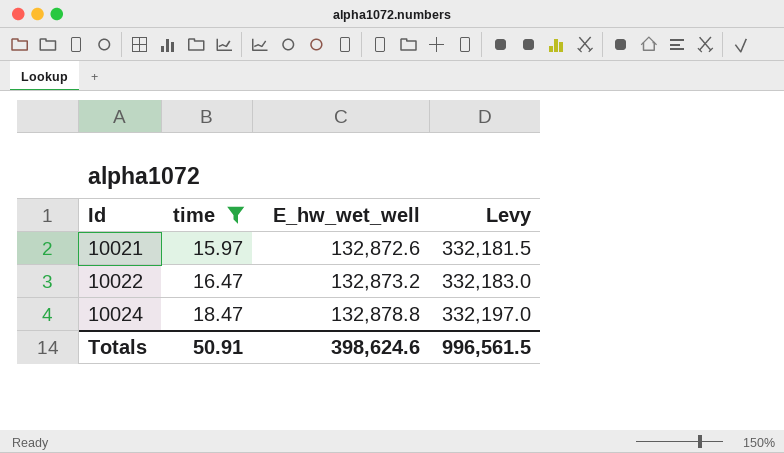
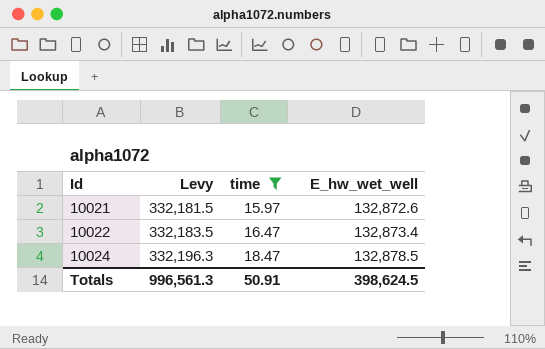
column Levy | position: 4 -> 2
10022 | Levy: 332,183.0 -> 332,183.5
10022 | E_hw_wet_well: 132,873.2 -> 132,873.4
10024 | Levy: 332,197.0 -> 332,196.3
10024 | E_hw_wet_well: 132,878.8 -> 132,878.5
Totals | Levy: 996,561.5 -> 996,561.3
Totals | E_hw_wet_well: 398,624.6 -> 398,624.5

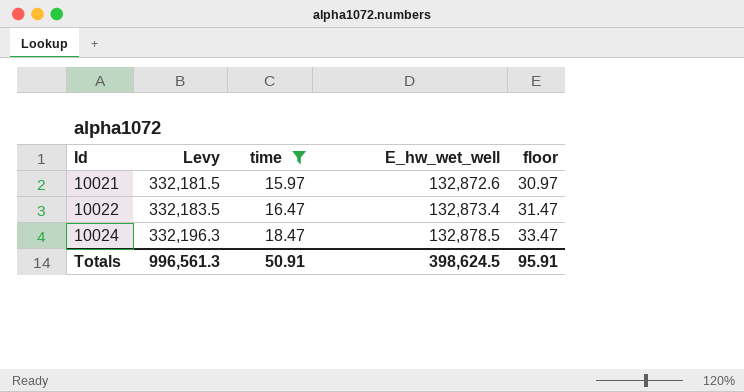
column floor | formula: none -> [time] + 15

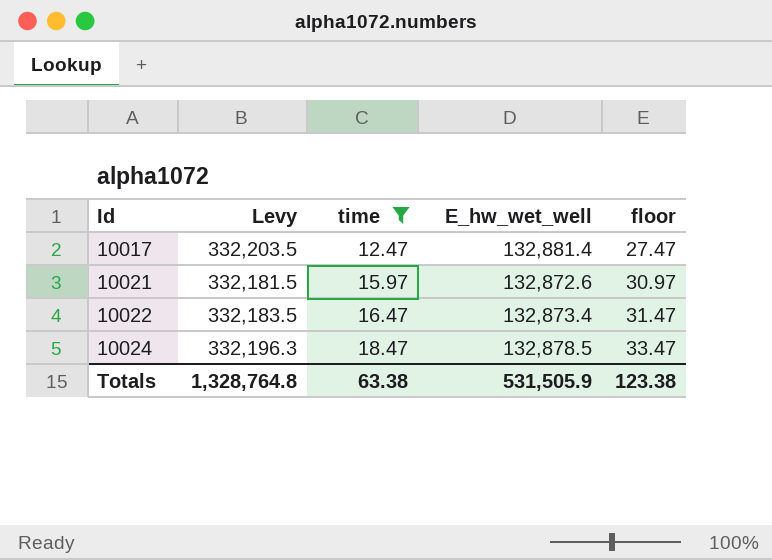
row 10017: none -> 332,203.5 | 12.47 | 132,881.4 | 27.47
Totals | Levy: 996,561.3 -> 1,328,764.8
Totals | time: 50.91 -> 63.38
Totals | E_hw_wet_well: 398,624.5 -> 531,505.9
Totals | floor: 95.91 -> 123.38

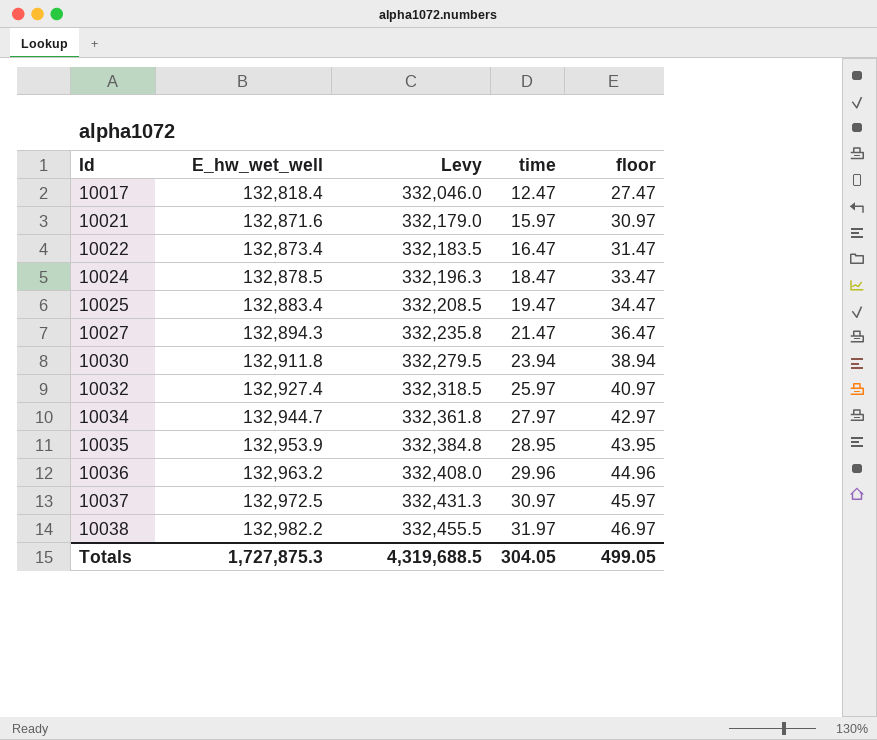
filter: time <= 18.47 -> none
column E_hw_wet_well | position: 4 -> 2
10017 | E_hw_wet_well: 132,881.4 -> 132,818.4
10017 | Levy: 332,203.5 -> 332,046.0
10021 | E_hw_wet_well: 132,872.6 -> 132,871.6
10021 | Levy: 332,181.5 -> 332,179.0
Totals | E_hw_wet_well: 531,505.9 -> 1,727,875.3
Totals | Levy: 1,328,764.8 -> 4,319,688.5
Totals | time: 63.38 -> 304.05
Totals | floor: 123.38 -> 499.05

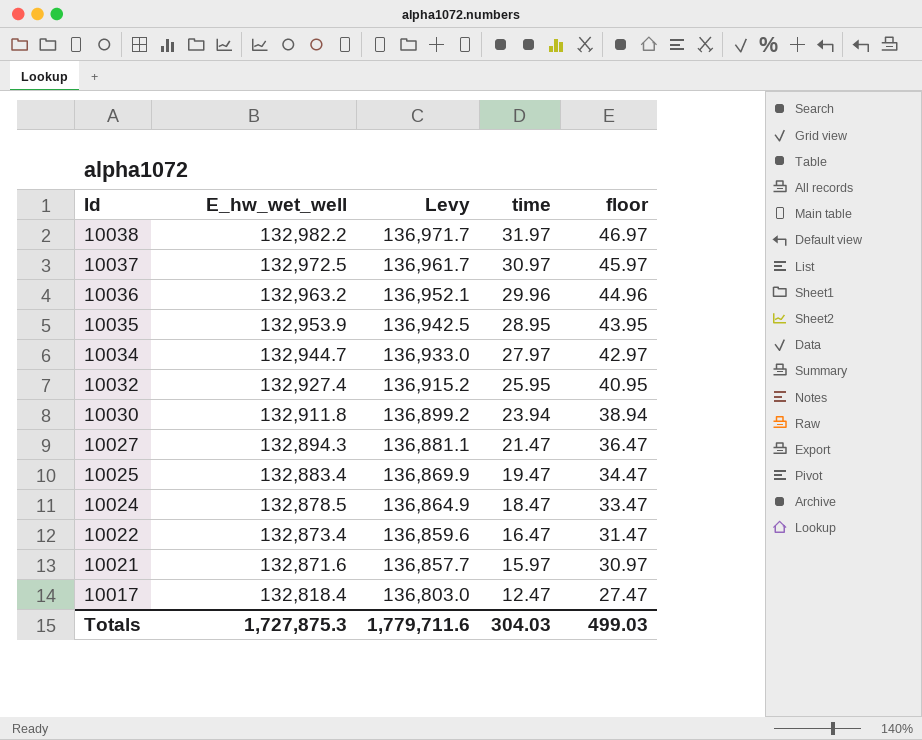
row order: Id ascending -> Id descending
column Levy | formula: [E_hw_wet_well] * 2.5 -> [E_hw_wet_well] * 1.03
10032 | time: 25.97 -> 25.95
10032 | floor: 40.97 -> 40.95
Totals | Levy: 4,319,688.5 -> 1,779,711.6
Totals | time: 304.05 -> 304.03
Totals | floor: 499.05 -> 499.03

